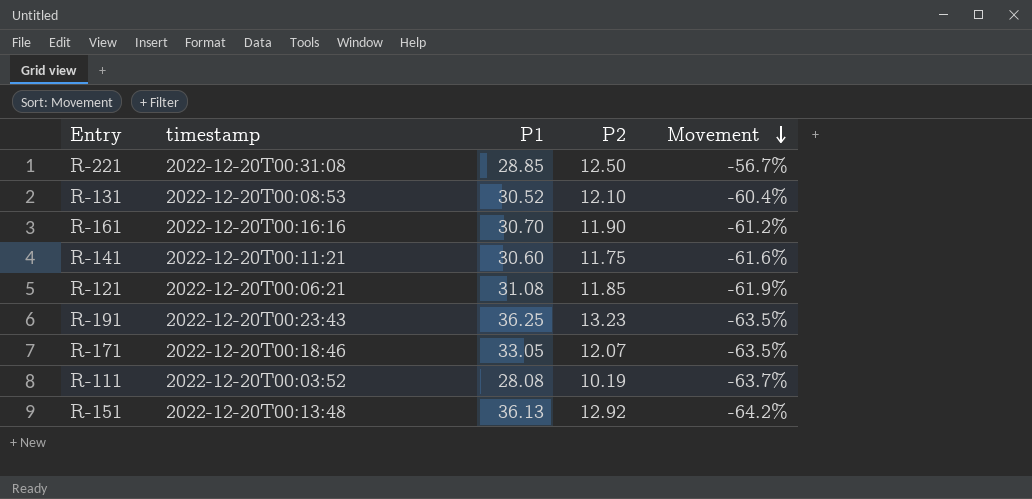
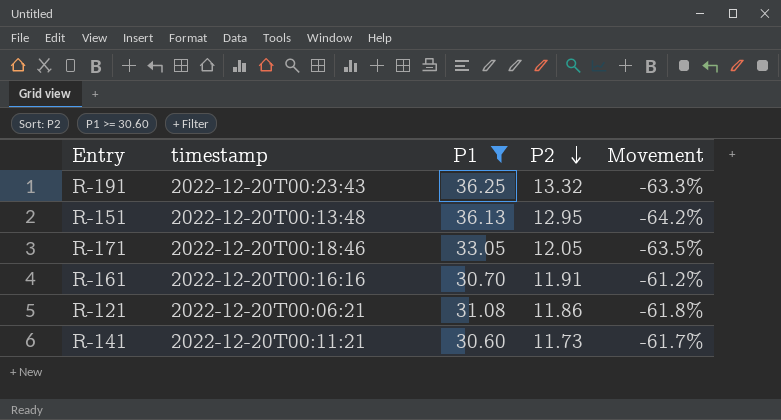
filter: none -> P1 >= 30.60
row order: Movement descending -> P2 descending
R-191 | P2: 13.23 -> 13.32
R-191 | Movement: -63.5% -> -63.3%
R-151 | P2: 12.92 -> 12.95
R-171 | P2: 12.07 -> 12.05
R-161 | P2: 11.90 -> 11.91
R-121 | P2: 11.85 -> 11.86
R-121 | Movement: -61.9% -> -61.8%
R-141 | P2: 11.75 -> 11.73
R-141 | Movement: -61.6% -> -61.7%

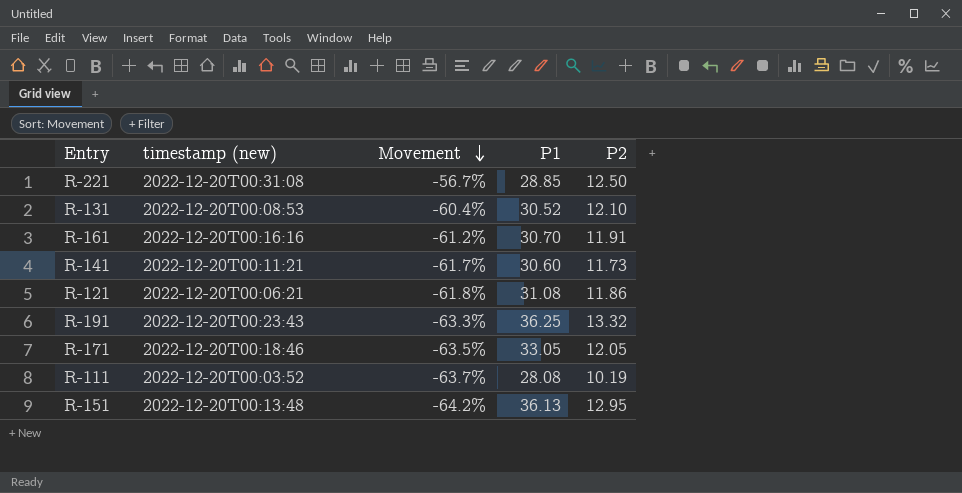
filter: P1 >= 30.60 -> none
row order: P2 descending -> Movement descending
column name: timestamp -> timestamp (new)
column Movement | position: 5 -> 3

